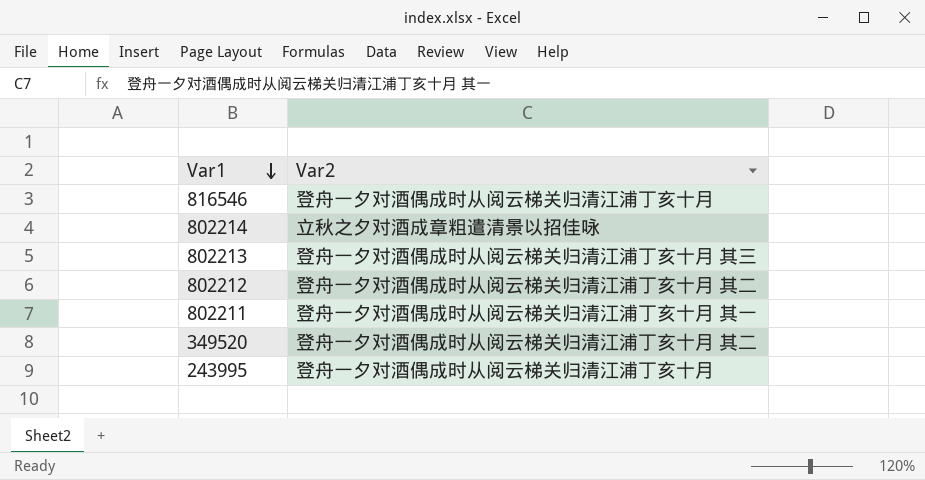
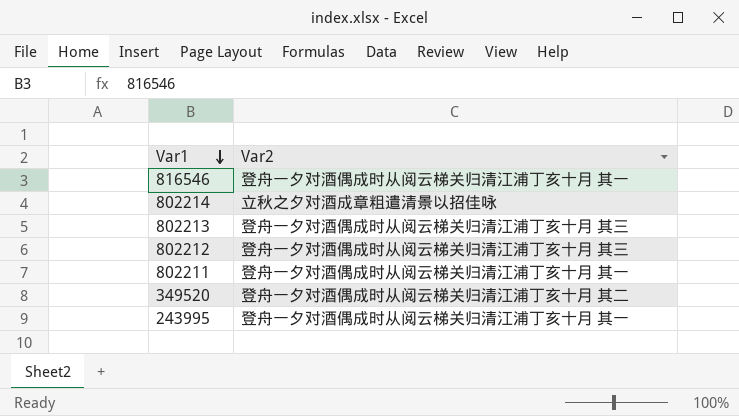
816546 | Var2: 登舟一夕对酒偶成时从阅云梯关归清江浦丁亥十月 -> 登舟一夕对酒偶成时从阅云梯关归清江浦丁亥十月 其一
802212 | Var2: 登舟一夕对酒偶成时从阅云梯关归清江浦丁亥十月 其二 -> 登舟一夕对酒偶成时从阅云梯关归清江浦丁亥十月 其三
243995 | Var2: 登舟一夕对酒偶成时从阅云梯关归清江浦丁亥十月 -> 登舟一夕对酒偶成时从阅云梯关归清江浦丁亥十月 其一

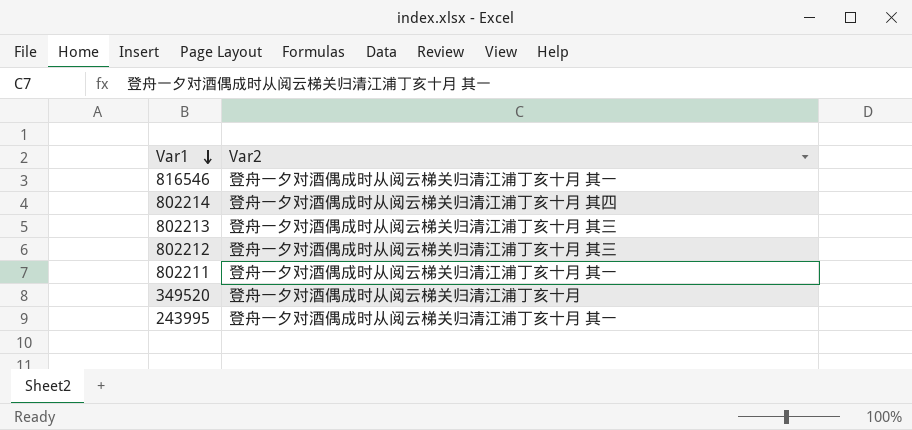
802214 | Var2: 立秋之夕对酒成章粗遣清景以招佳咏 -> 登舟一夕对酒偶成时从阅云梯关归清江浦丁亥十月 其四
349520 | Var2: 登舟一夕对酒偶成时从阅云梯关归清江浦丁亥十月 其二 -> 登舟一夕对酒偶成时从阅云梯关归清江浦丁亥十月

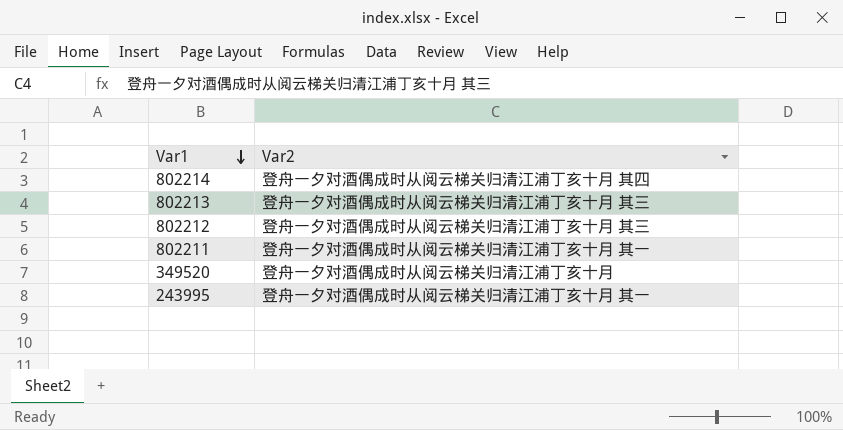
row 816546: 登舟一夕对酒偶成时从阅云梯关归清江浦丁亥十月 其一 -> none

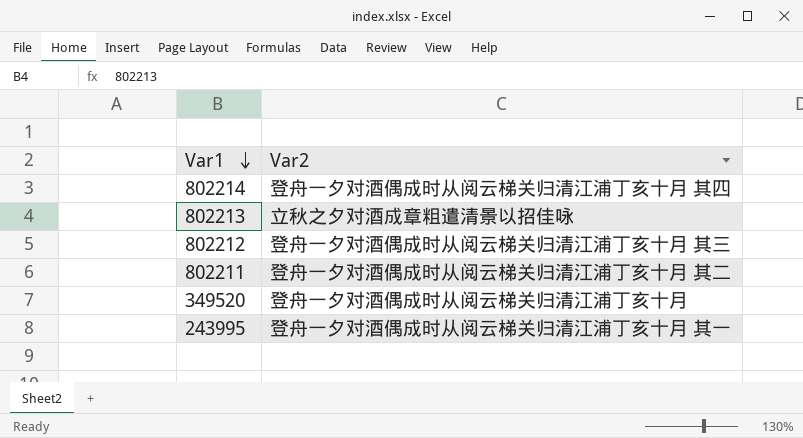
802213 | Var2: 登舟一夕对酒偶成时从阅云梯关归清江浦丁亥十月 其三 -> 立秋之夕对酒成章粗遣清景以招佳咏
802211 | Var2: 登舟一夕对酒偶成时从阅云梯关归清江浦丁亥十月 其一 -> 登舟一夕对酒偶成时从阅云梯关归清江浦丁亥十月 其二

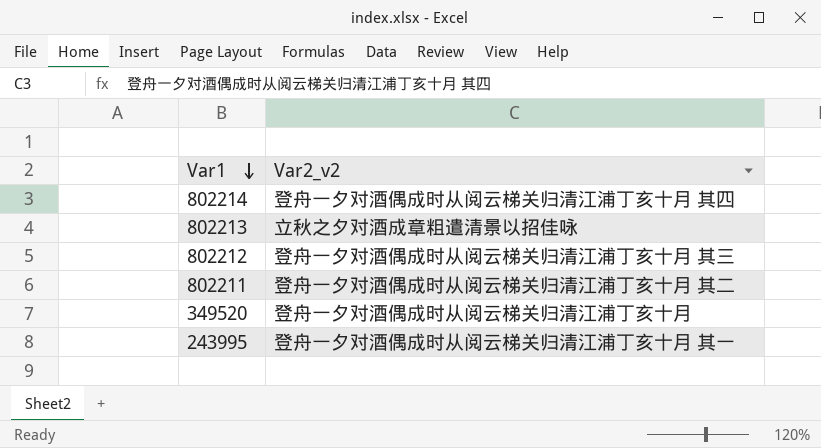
column name: Var2 -> Var2_v2

